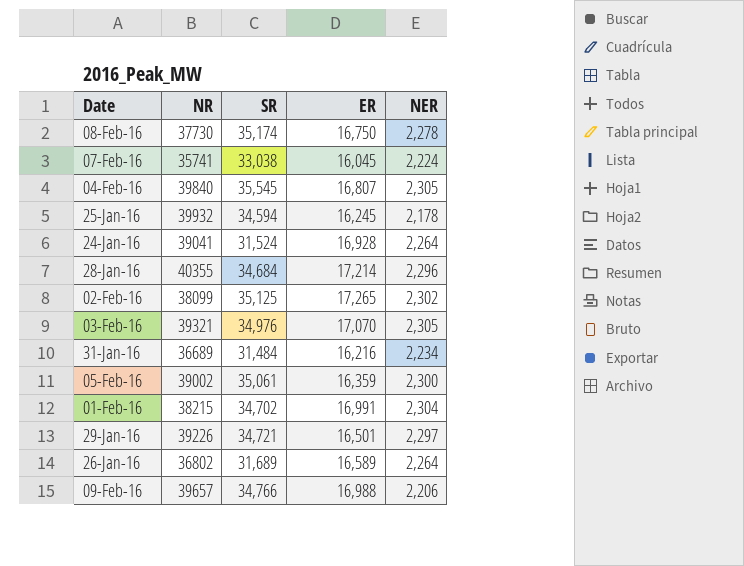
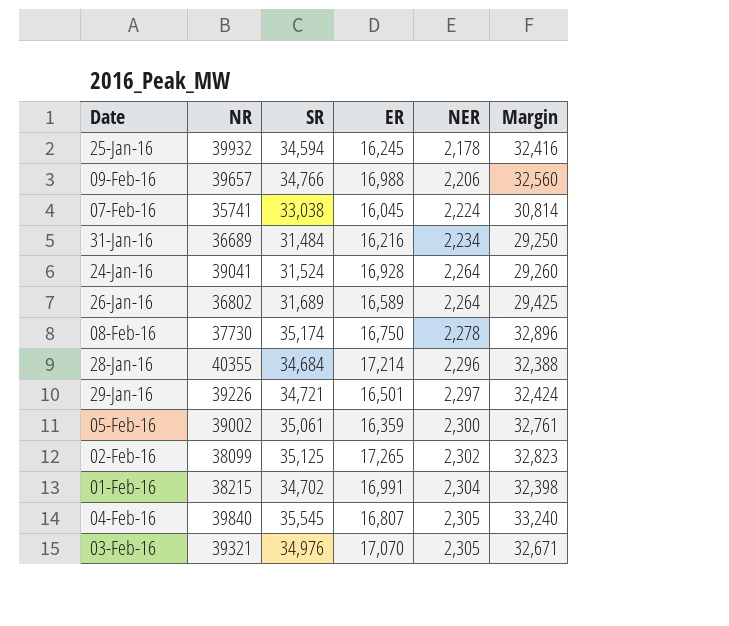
row order: none -> NER ascending
column Margin | formula: none -> [SR] - [NER]

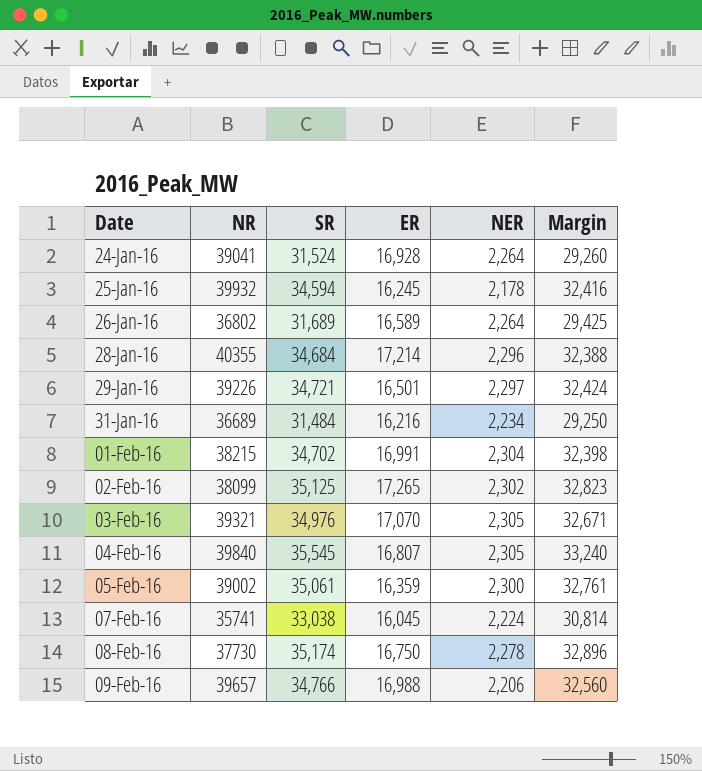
row order: NER ascending -> Date ascending

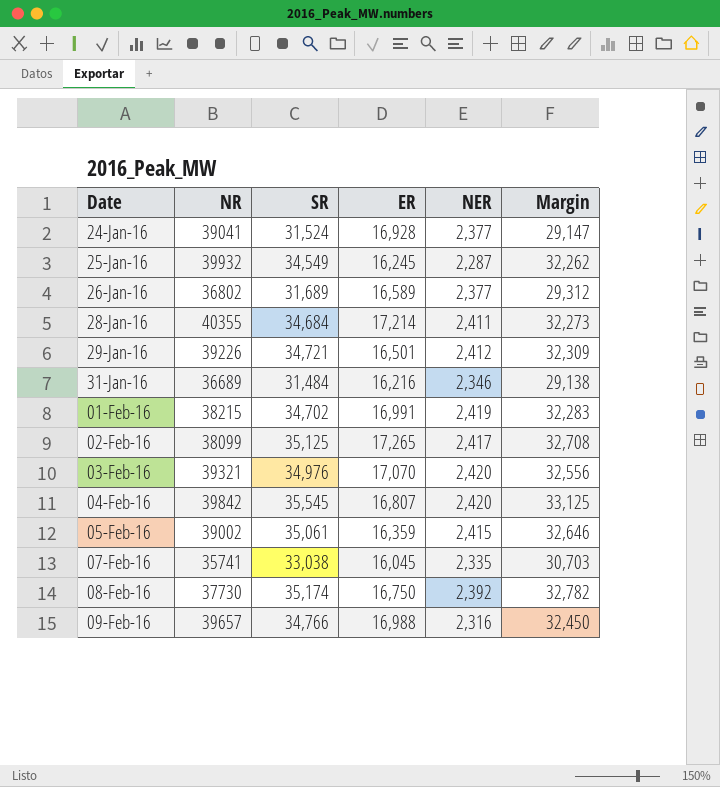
24-Jan-16 | NER: 2,264 -> 2,377
24-Jan-16 | Margin: 29,260 -> 29,147
25-Jan-16 | SR: 34,594 -> 34,549
25-Jan-16 | NER: 2,178 -> 2,287
25-Jan-16 | Margin: 32,416 -> 32,262
26-Jan-16 | NER: 2,264 -> 2,377
26-Jan-16 | Margin: 29,425 -> 29,312
28-Jan-16 | NER: 2,296 -> 2,411
28-Jan-16 | Margin: 32,388 -> 32,273
29-Jan-16 | NER: 2,297 -> 2,412
29-Jan-16 | Margin: 32,424 -> 32,309
31-Jan-16 | NER: 2,234 -> 2,346
31-Jan-16 | Margin: 29,250 -> 29,138
01-Feb-16 | NER: 2,304 -> 2,419
01-Feb-16 | Margin: 32,398 -> 32,283
02-Feb-16 | NER: 2,302 -> 2,417
02-Feb-16 | Margin: 32,823 -> 32,708
03-Feb-16 | NER: 2,305 -> 2,420
03-Feb-16 | Margin: 32,671 -> 32,556
04-Feb-16 | NR: 39840 -> 39842
04-Feb-16 | NER: 2,305 -> 2,420
04-Feb-16 | Margin: 33,240 -> 33,125
05-Feb-16 | NER: 2,300 -> 2,415
05-Feb-16 | Margin: 32,761 -> 32,646
07-Feb-16 | NER: 2,224 -> 2,335
07-Feb-16 | Margin: 30,814 -> 30,703
08-Feb-16 | NER: 2,278 -> 2,392
08-Feb-16 | Margin: 32,896 -> 32,782
09-Feb-16 | NER: 2,206 -> 2,316
09-Feb-16 | Margin: 32,560 -> 32,450

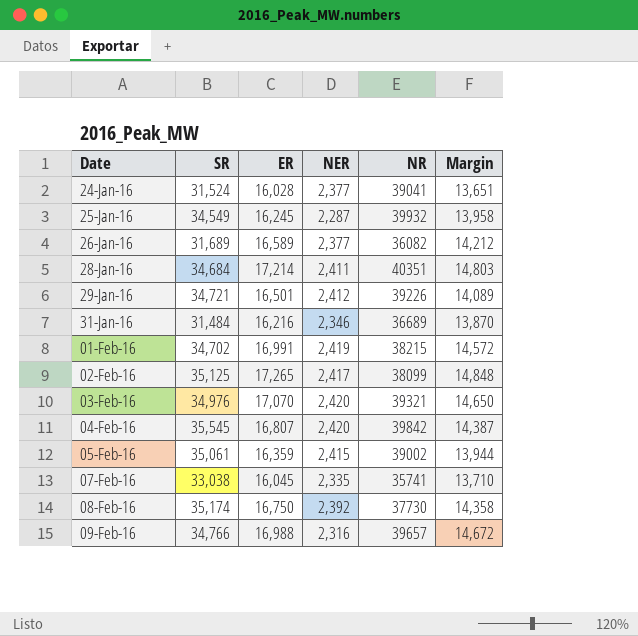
column NR | position: 2 -> 5
column Margin | formula: [SR] - [NER] -> [ER] - [NER]
24-Jan-16 | ER: 16,928 -> 16,028
26-Jan-16 | NR: 36802 -> 36082
28-Jan-16 | NR: 40355 -> 40351

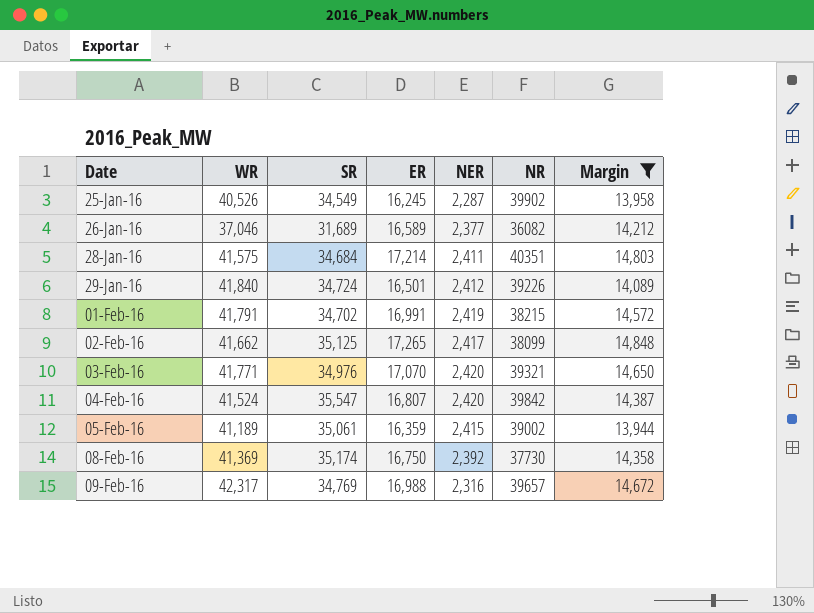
filter: none -> Margin >= 13,944
column WR | position: none -> 2
25-Jan-16 | NR: 39932 -> 39902
29-Jan-16 | SR: 34,721 -> 34,724
04-Feb-16 | SR: 35,545 -> 35,547
09-Feb-16 | SR: 34,766 -> 34,769

